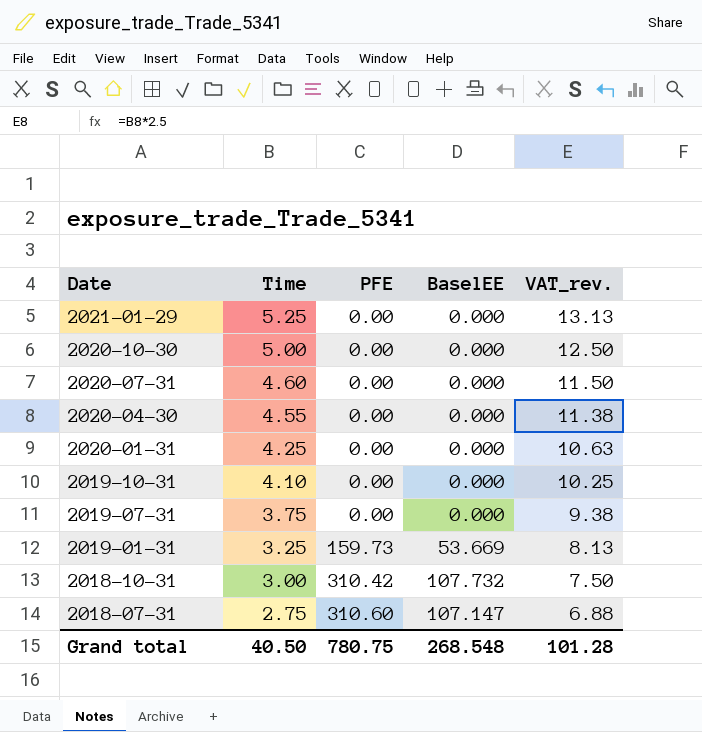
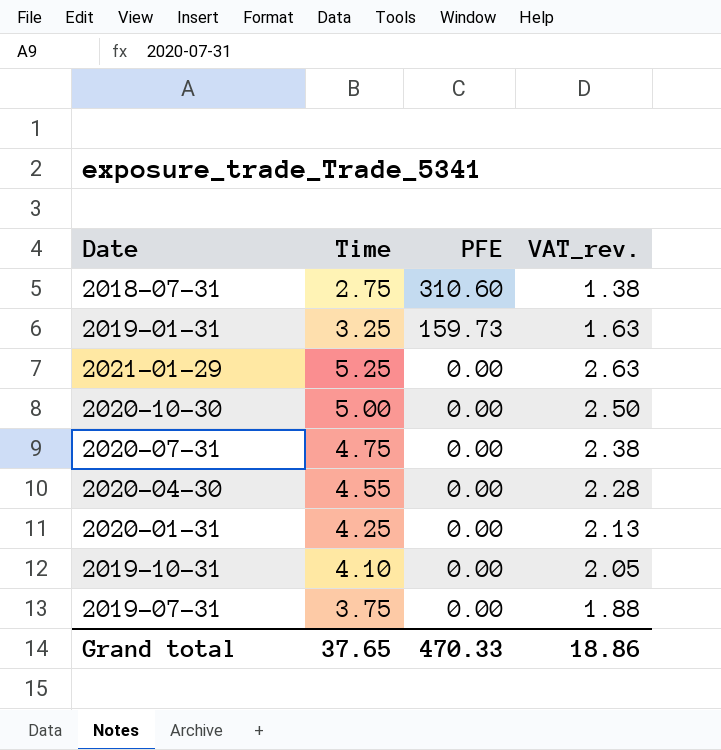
row order: Date descending -> PFE descending
column BaselEE | position: 4 -> none
column VAT_rev. | formula: [Time] * 2.5 -> [Time] * 0.5
row 2018-10-31: 3.00 | 310.42 | 107.732 | 7.50 -> none
2020-07-31 | Time: 4.60 -> 4.75
Grand total | Time: 40.50 -> 37.65
Grand total | PFE: 780.75 -> 470.33
Grand total | VAT_rev.: 101.28 -> 18.86

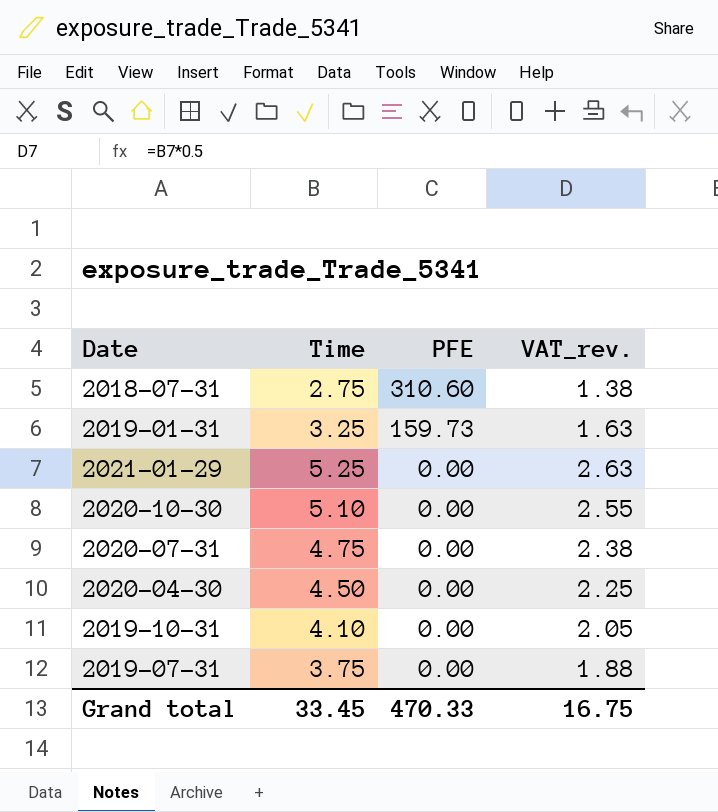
row 2020-01-31: 4.25 | 0.00 | 2.13 -> none
2020-10-30 | Time: 5.00 -> 5.10
2020-10-30 | VAT_rev.: 2.50 -> 2.55
2020-04-30 | Time: 4.55 -> 4.50
2020-04-30 | VAT_rev.: 2.28 -> 2.25
Grand total | Time: 37.65 -> 33.45
Grand total | VAT_rev.: 18.86 -> 16.75

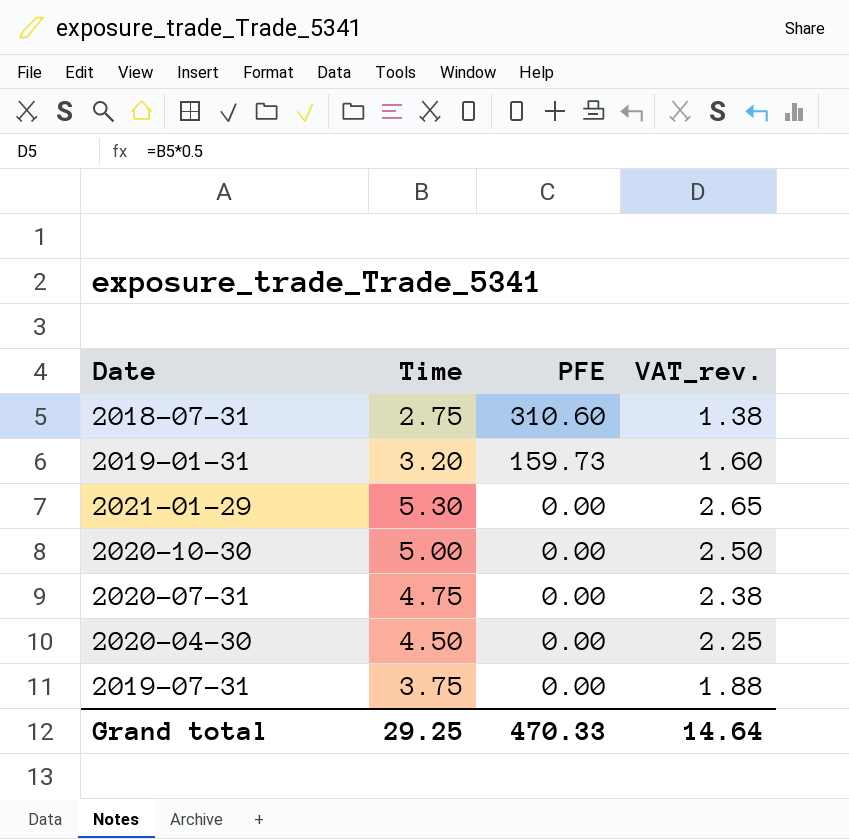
row 2019-10-31: 4.10 | 0.00 | 2.05 -> none
2019-01-31 | Time: 3.25 -> 3.20
2019-01-31 | VAT_rev.: 1.63 -> 1.60
2021-01-29 | Time: 5.25 -> 5.30
2021-01-29 | VAT_rev.: 2.63 -> 2.65
2020-10-30 | Time: 5.10 -> 5.00
2020-10-30 | VAT_rev.: 2.55 -> 2.50
Grand total | Time: 33.45 -> 29.25
Grand total | VAT_rev.: 16.75 -> 14.64

